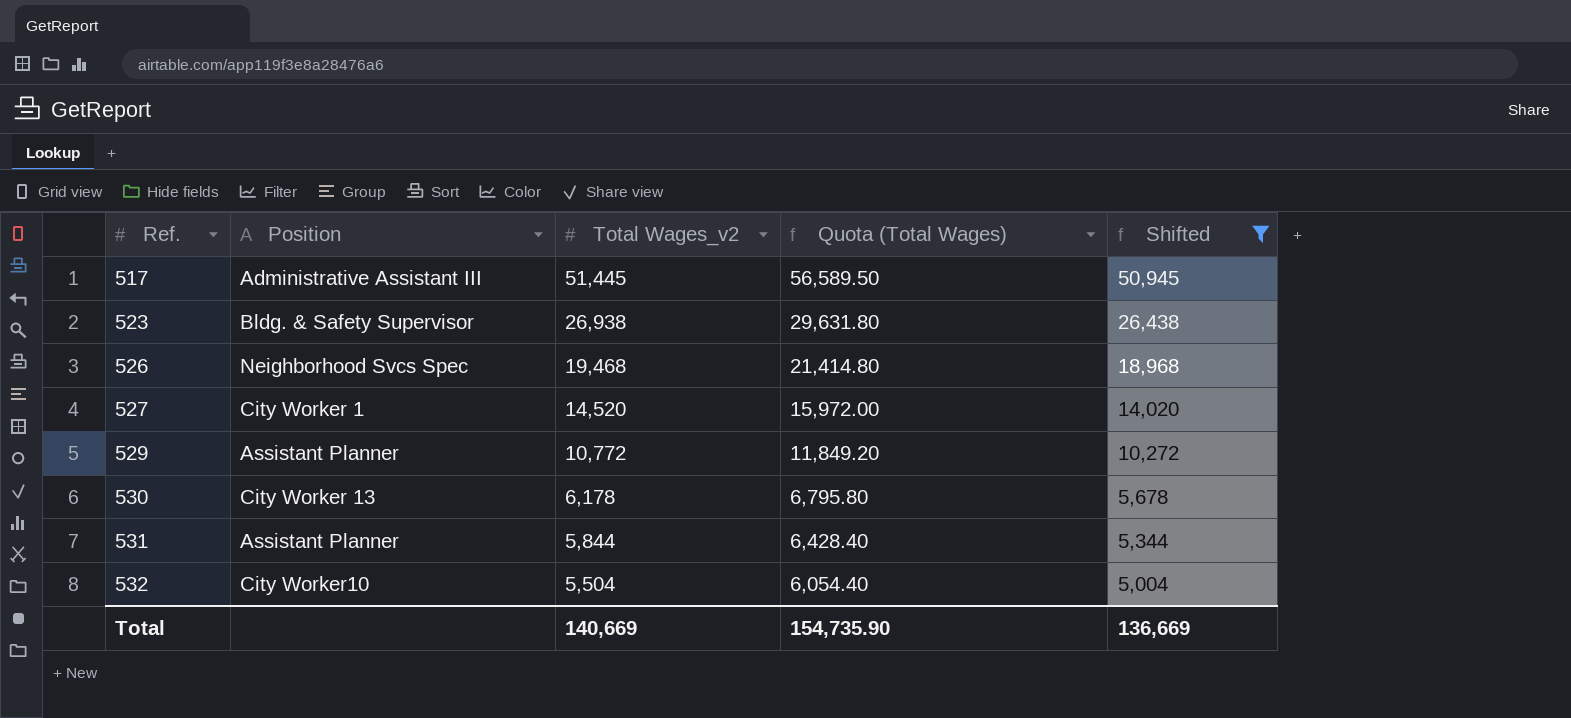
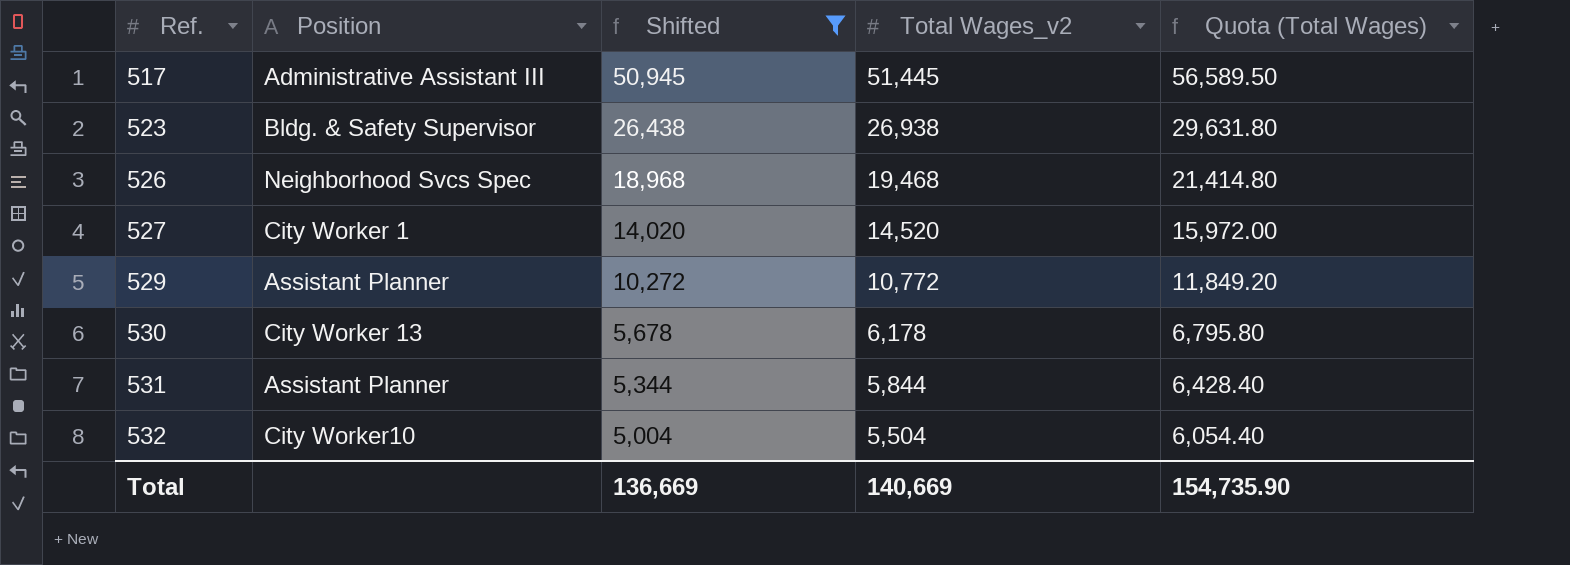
column Shifted | position: 5 -> 3

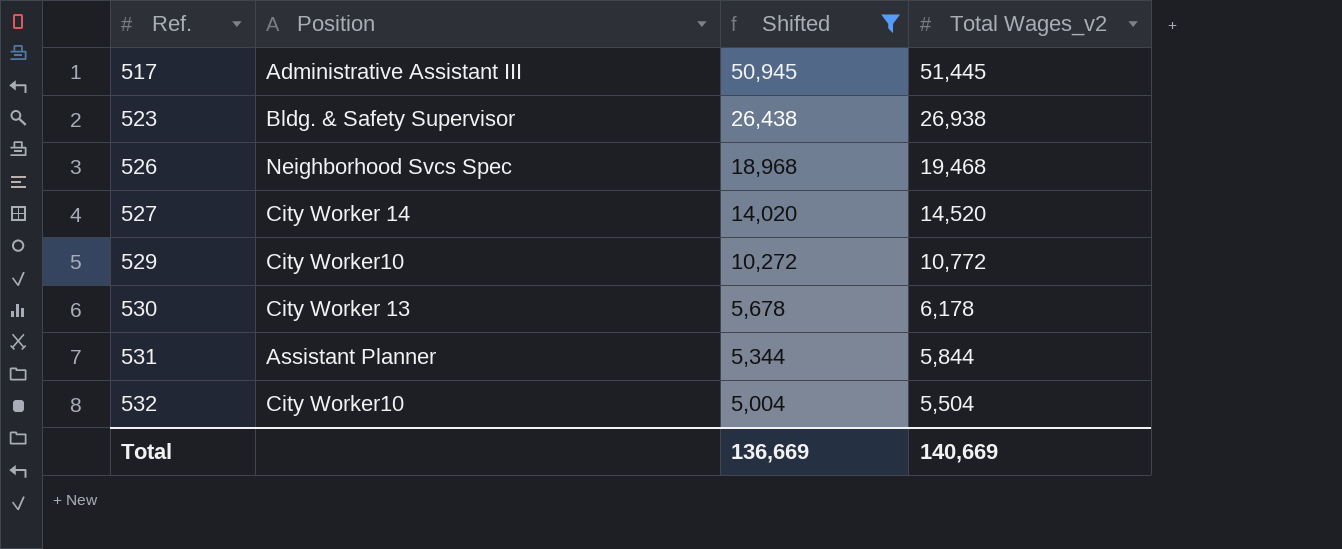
column Quota (Total Wages) | formula: [Total Wages_v2] * 1.1 -> none
527 | Position: City Worker 1 -> City Worker 14
529 | Position: Assistant Planner -> City Worker10

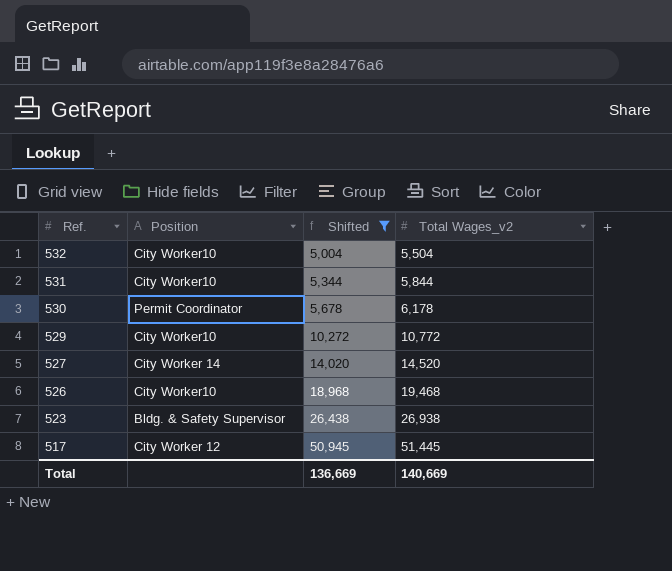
row order: Ref. ascending -> Ref. descending
531 | Position: Assistant Planner -> City Worker10
530 | Position: City Worker 13 -> Permit Coordinator
526 | Position: Neighborhood Svcs Spec -> City Worker10
517 | Position: Administrative Assistant III -> City Worker 12

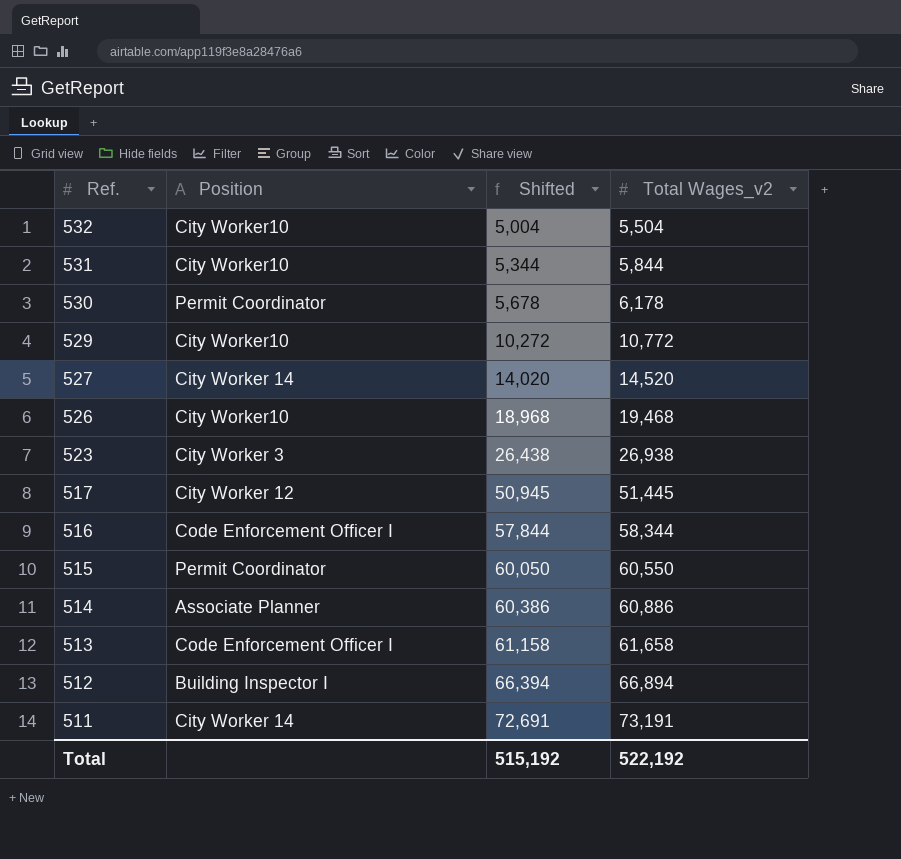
filter: Shifted <= 50,945 -> none
523 | Position: Bldg. & Safety Supervisor -> City Worker 3
Total | Shifted: 136,669 -> 515,192
Total | Total Wages_v2: 140,669 -> 522,192

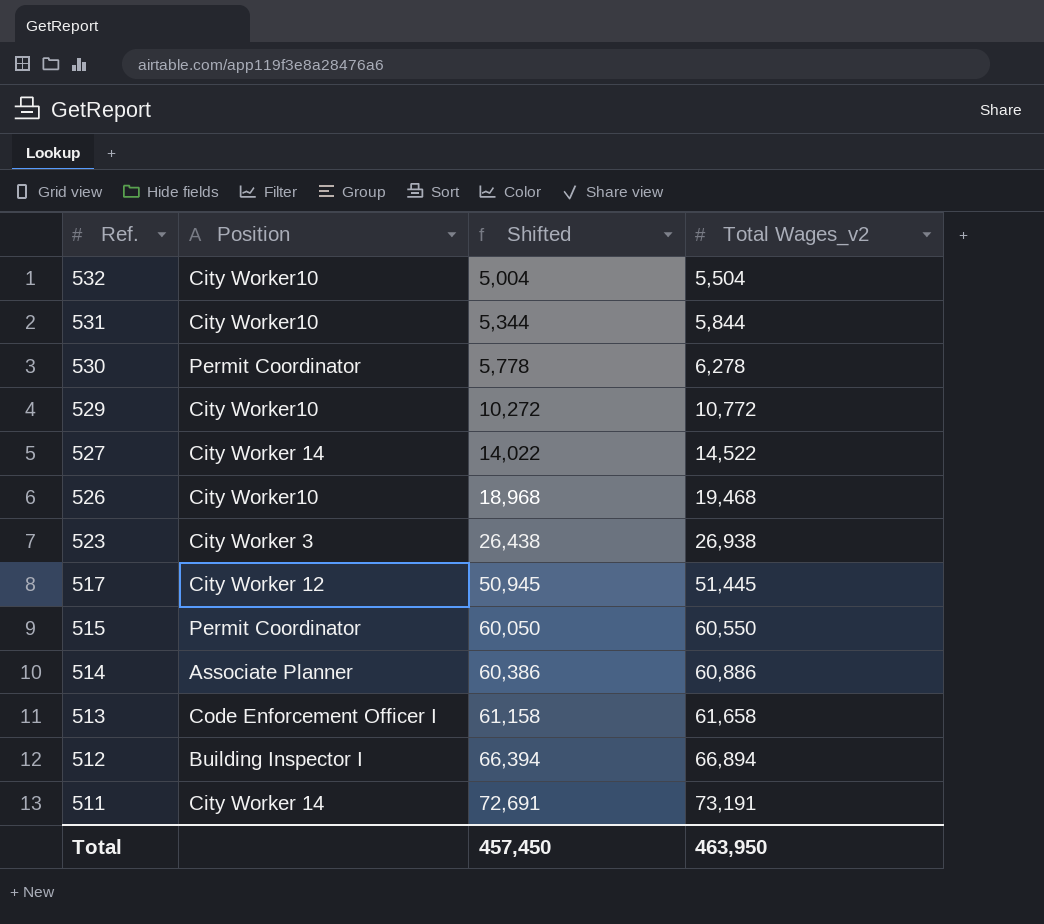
row 516: Code Enforcement Officer I | 57,844 | 58,344 -> none
530 | Shifted: 5,678 -> 5,778
530 | Total Wages_v2: 6,178 -> 6,278
527 | Shifted: 14,020 -> 14,022
527 | Total Wages_v2: 14,520 -> 14,522
Total | Shifted: 515,192 -> 457,450
Total | Total Wages_v2: 522,192 -> 463,950

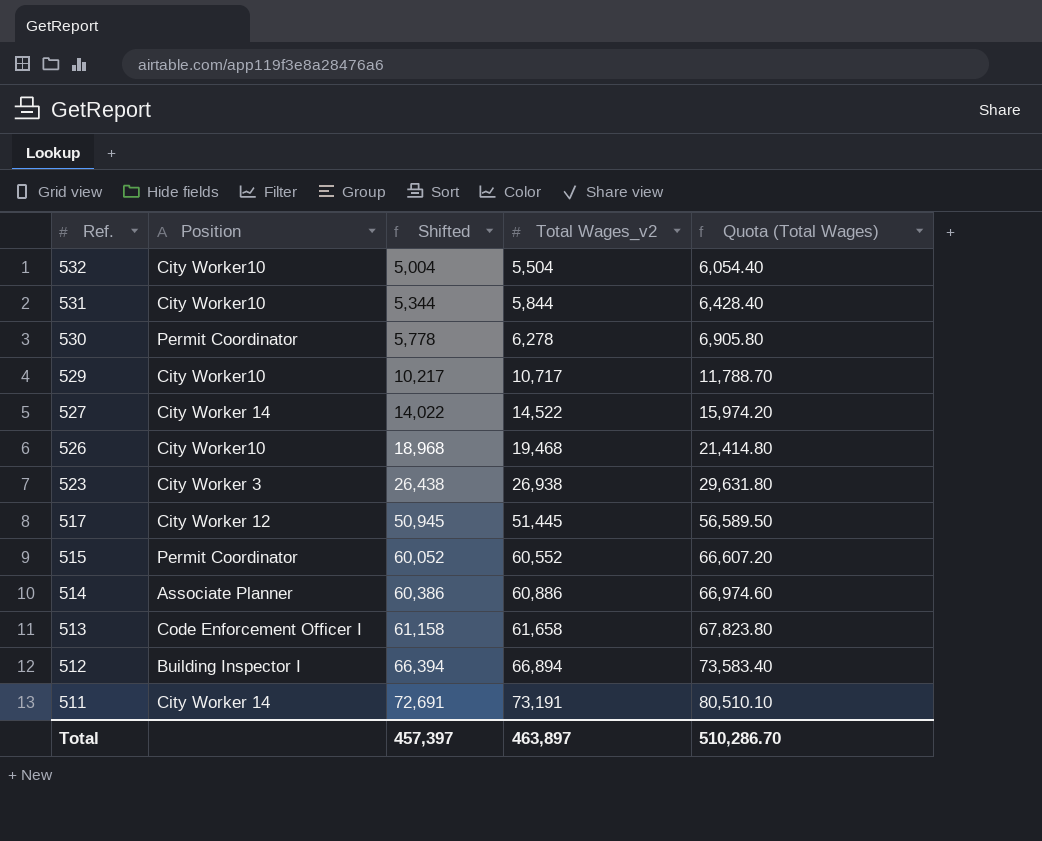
column Quota (Total Wages) | formula: none -> [Total Wages_v2] * 1.1
529 | Shifted: 10,272 -> 10,217
529 | Total Wages_v2: 10,772 -> 10,717
515 | Shifted: 60,050 -> 60,052
515 | Total Wages_v2: 60,550 -> 60,552
Total | Shifted: 457,450 -> 457,397
Total | Total Wages_v2: 463,950 -> 463,897

